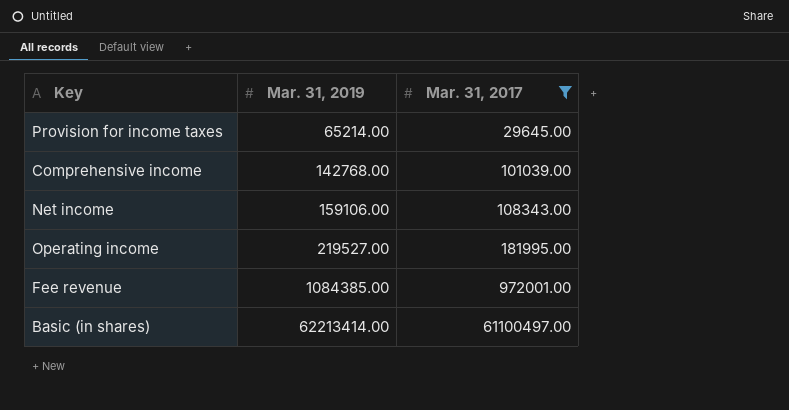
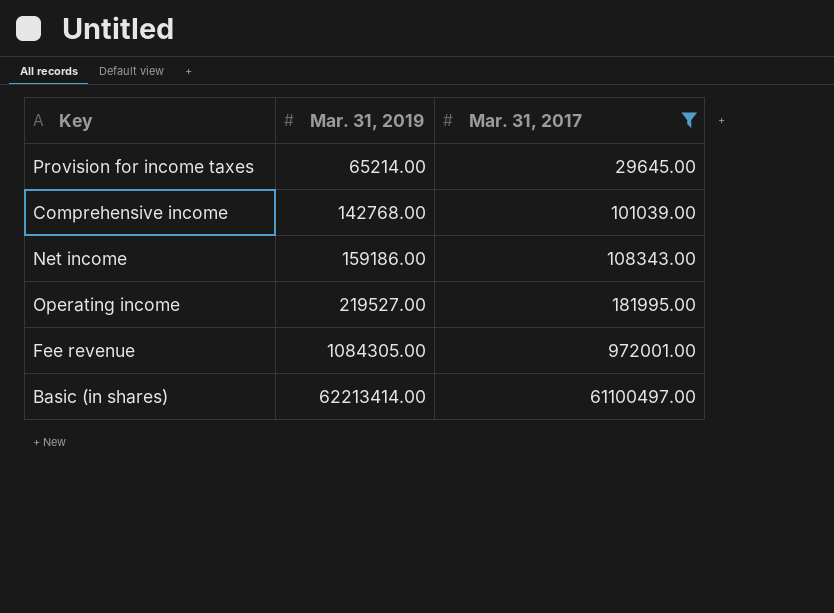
Net income | Mar. 31, 2019: 159106.00 -> 159186.00
Fee revenue | Mar. 31, 2019: 1084385.00 -> 1084305.00

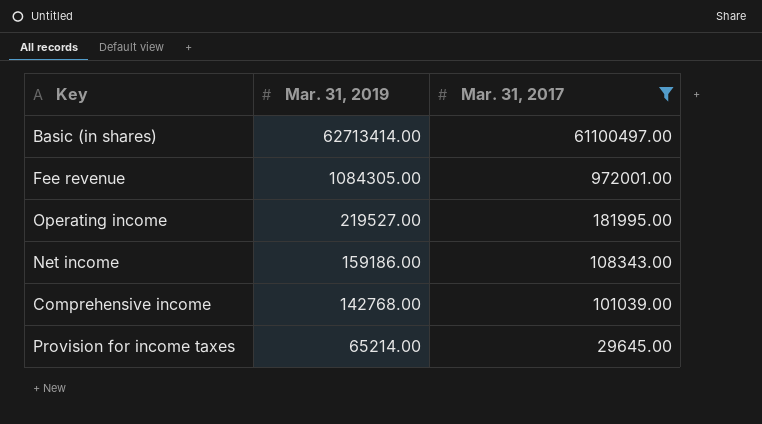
row order: Mar. 31, 2019 ascending -> Mar. 31, 2019 descending
Basic (in shares) | Mar. 31, 2019: 62213414.00 -> 62713414.00

